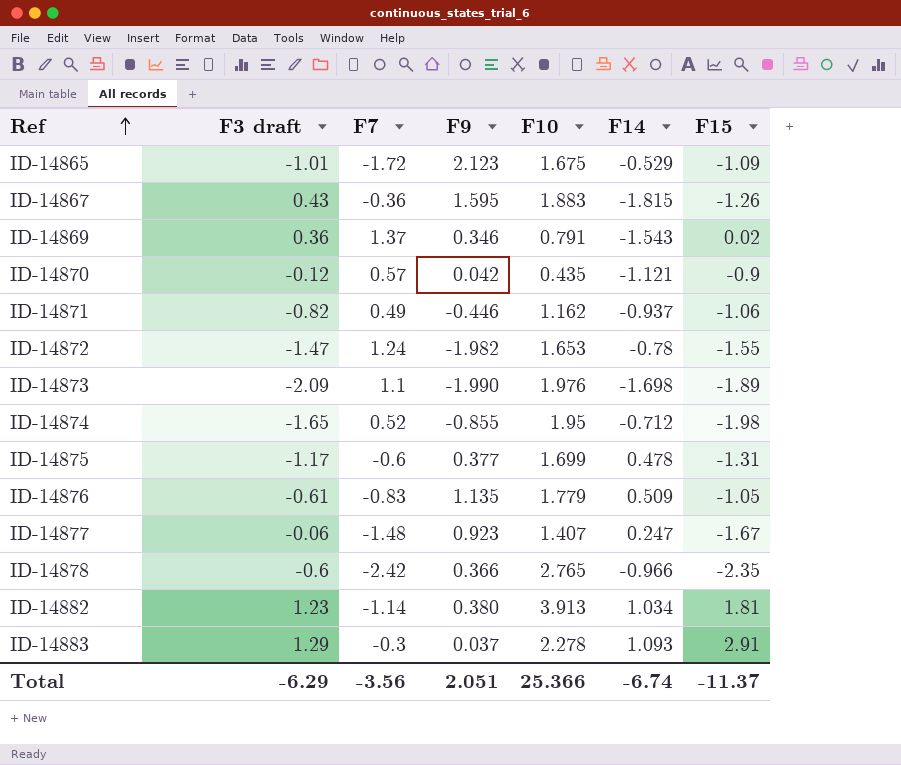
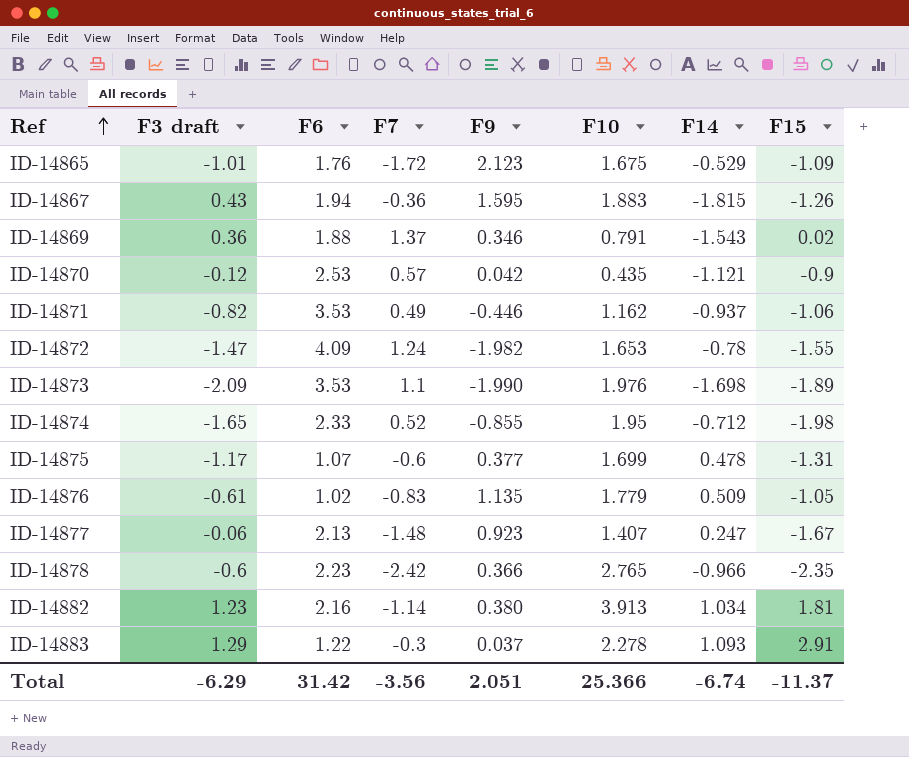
column F6 | position: none -> 3

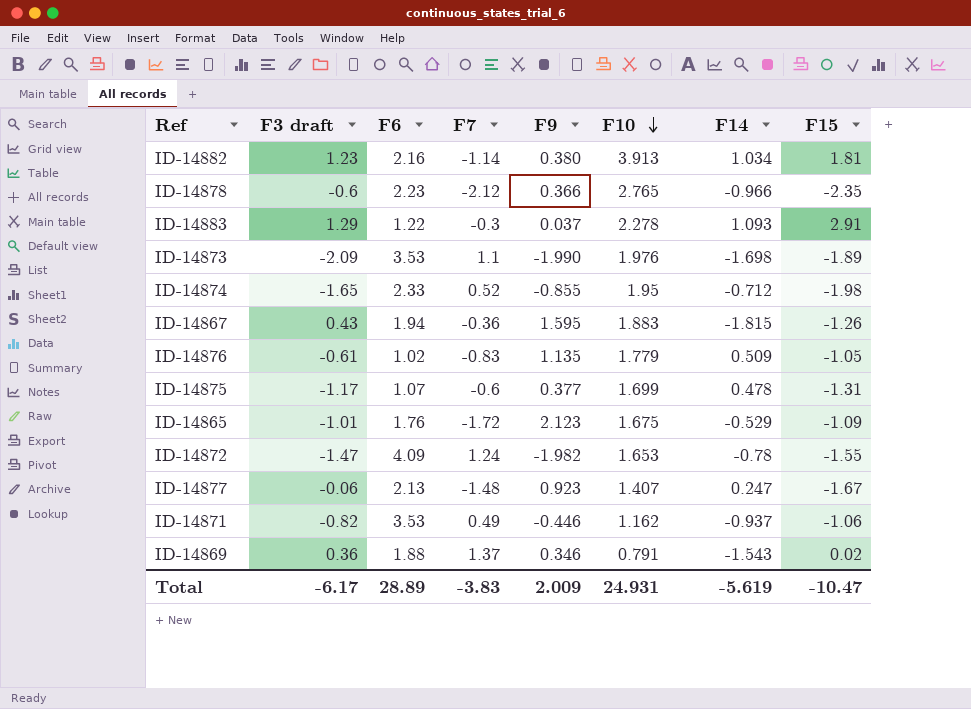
row order: Ref ascending -> F10 descending
row ID-14870: -0.12 | 2.53 | 0.57 | 0.042 | 0.435 | -1.121 | -0.9 -> none
ID-14878 | F7: -2.42 -> -2.12
Total | F3 draft: -6.29 -> -6.17
Total | F6: 31.42 -> 28.89
Total | F7: -3.56 -> -3.83
Total | F9: 2.051 -> 2.009
Total | F10: 25.366 -> 24.931
Total | F14: -6.74 -> -5.619
Total | F15: -11.37 -> -10.47

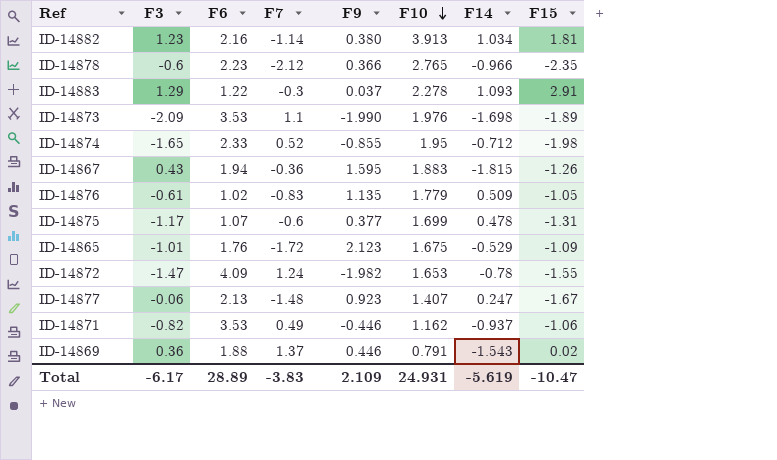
column name: F3 draft -> F3
ID-14869 | F9: 0.346 -> 0.446
Total | F9: 2.009 -> 2.109

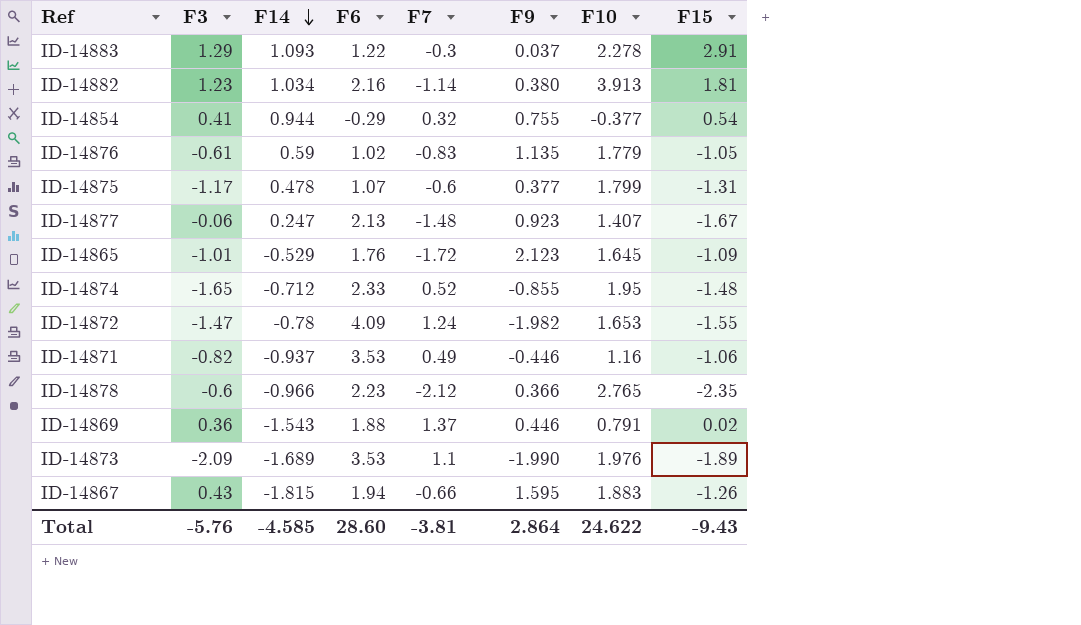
row order: F10 descending -> F14 descending
column F14 | position: 7 -> 3
row ID-14854: none -> 0.41 | 0.944 | -0.29 | 0.32 | 0.755 | -0.377 | 0.54
ID-14876 | F14: 0.509 -> 0.59
ID-14875 | F10: 1.699 -> 1.799
ID-14865 | F10: 1.675 -> 1.645
ID-14874 | F15: -1.98 -> -1.48
ID-14871 | F10: 1.162 -> 1.16
ID-14873 | F14: -1.698 -> -1.689
ID-14867 | F7: -0.36 -> -0.66
Total | F3: -6.17 -> -5.76
Total | F14: -5.619 -> -4.585
Total | F6: 28.89 -> 28.60
Total | F7: -3.83 -> -3.81
Total | F9: 2.109 -> 2.864
Total | F10: 24.931 -> 24.622
Total | F15: -10.47 -> -9.43

